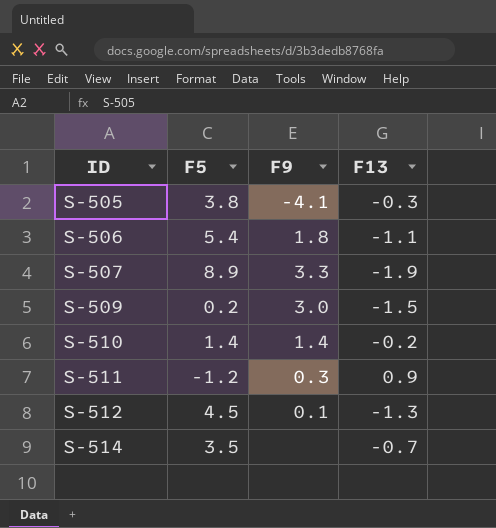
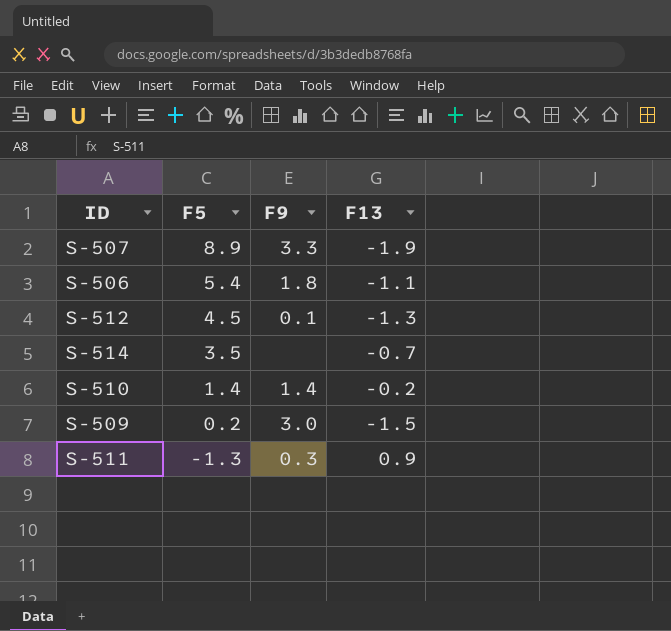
row order: ID ascending -> F5 descending
row S-505: 3.8 | -4.1 | -0.3 -> none
S-511 | F5: -1.2 -> -1.3

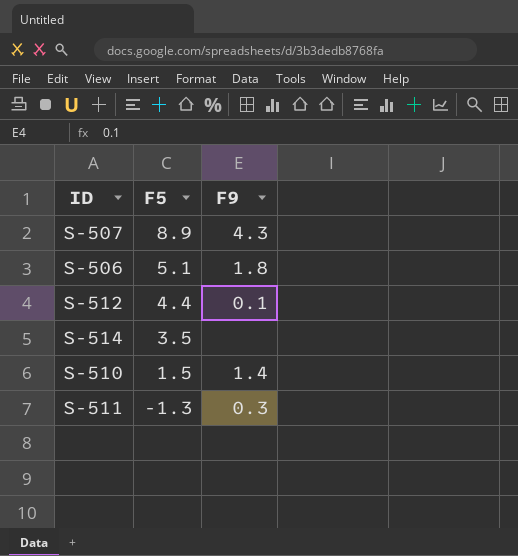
column F13 | position: 4 -> none
row S-509: 0.2 | 3.0 | -1.5 -> none
S-507 | F9: 3.3 -> 4.3
S-506 | F5: 5.4 -> 5.1
S-512 | F5: 4.5 -> 4.4
S-510 | F5: 1.4 -> 1.5

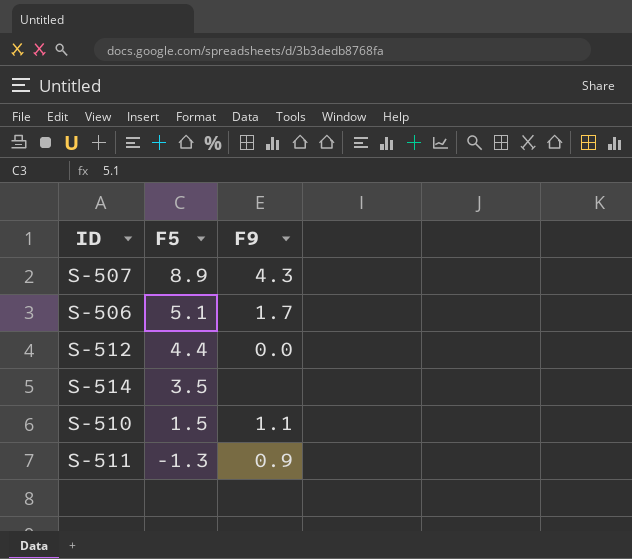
S-506 | F9: 1.8 -> 1.7
S-512 | F9: 0.1 -> 0.0
S-510 | F9: 1.4 -> 1.1
S-511 | F9: 0.3 -> 0.9

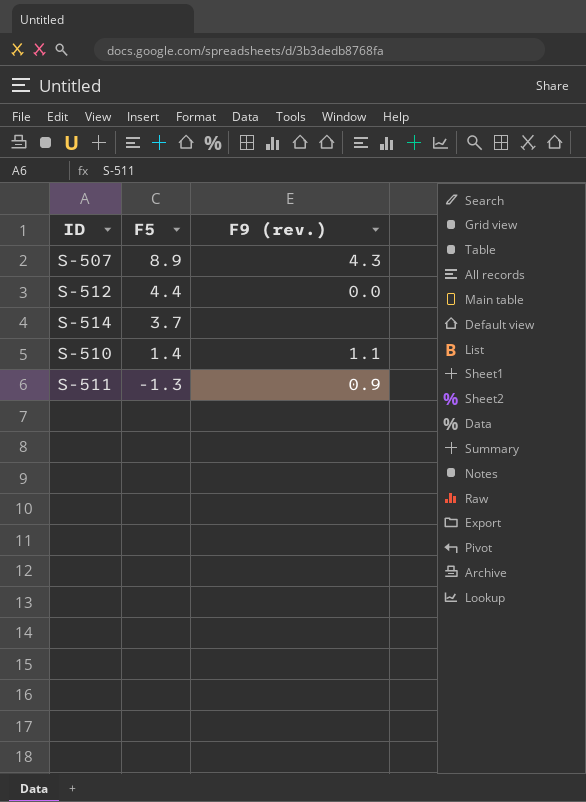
column name: F9 -> F9 (rev.)
row S-506: 5.1 | 1.7 -> none
S-514 | F5: 3.5 -> 3.7
S-510 | F5: 1.5 -> 1.4

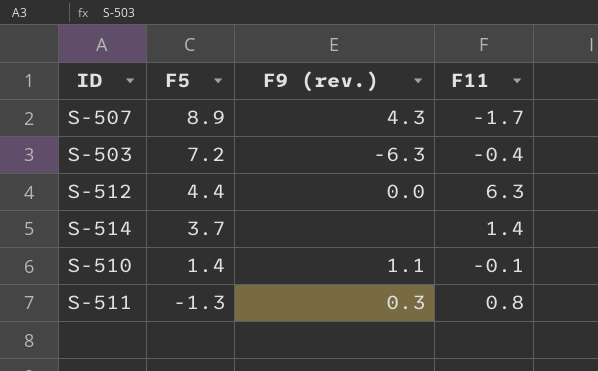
column F11 | position: none -> 4
row S-503: none -> 7.2 | -6.3 | -0.4
S-511 | F9 (rev.): 0.9 -> 0.3

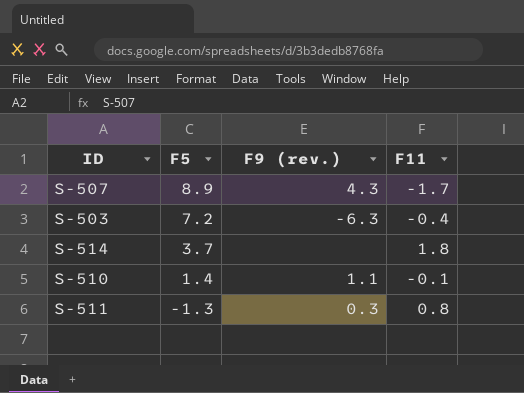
row S-512: 4.4 | 0.0 | 6.3 -> none
S-514 | F11: 1.4 -> 1.8

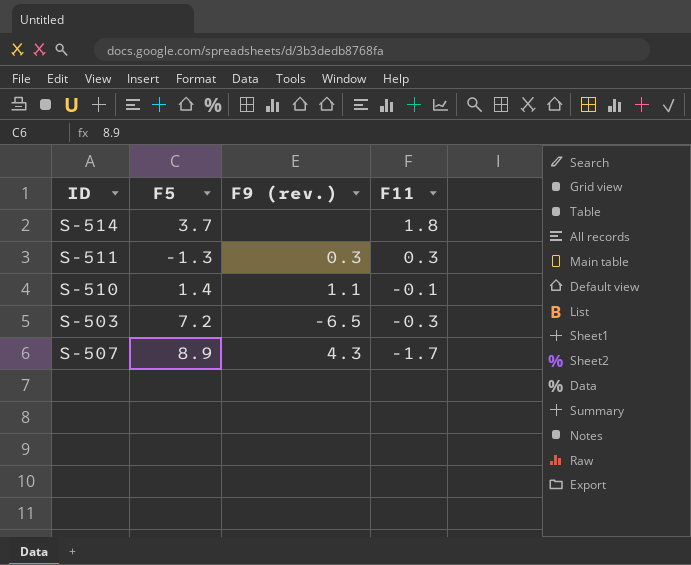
row order: F5 descending -> F11 descending
S-511 | F11: 0.8 -> 0.3
S-503 | F9 (rev.): -6.3 -> -6.5
S-503 | F11: -0.4 -> -0.3

